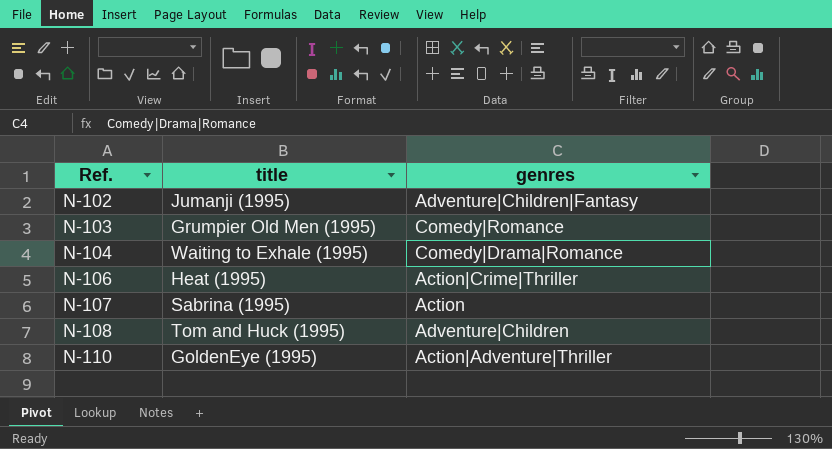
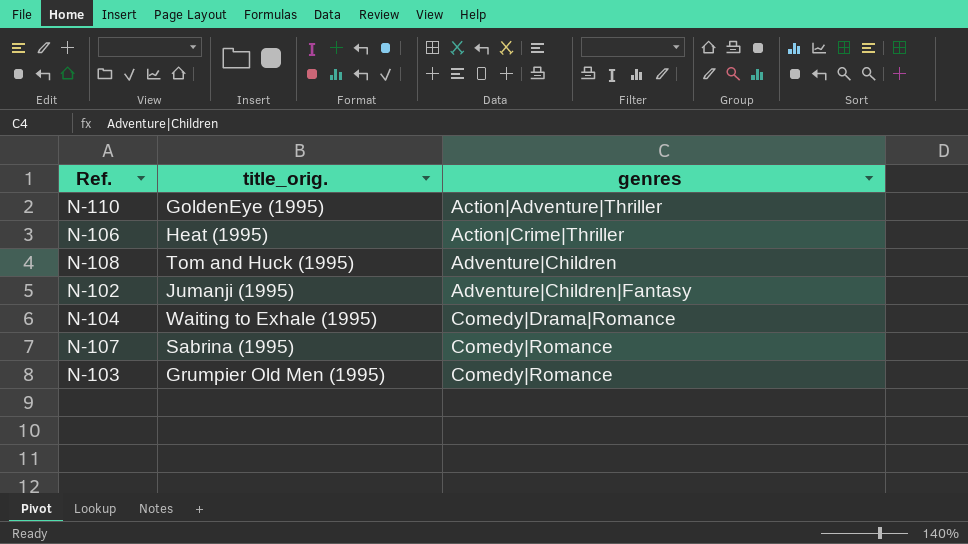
row order: Ref. ascending -> genres ascending
column name: title -> title_orig.
N-107 | genres: Action -> Comedy|Romance

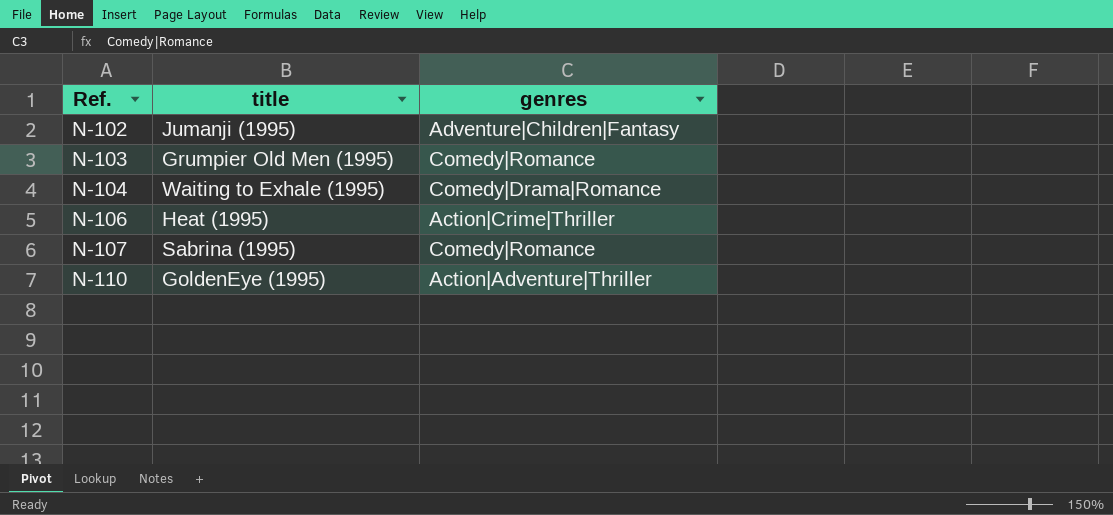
row order: genres ascending -> Ref. ascending
column name: title_orig. -> title
row N-108: Tom and Huck (1995) | Adventure|Children -> none

